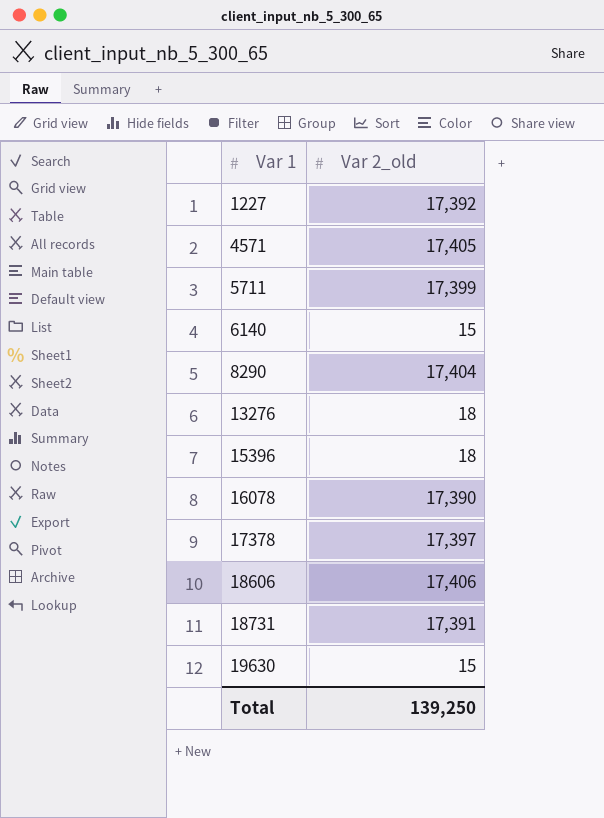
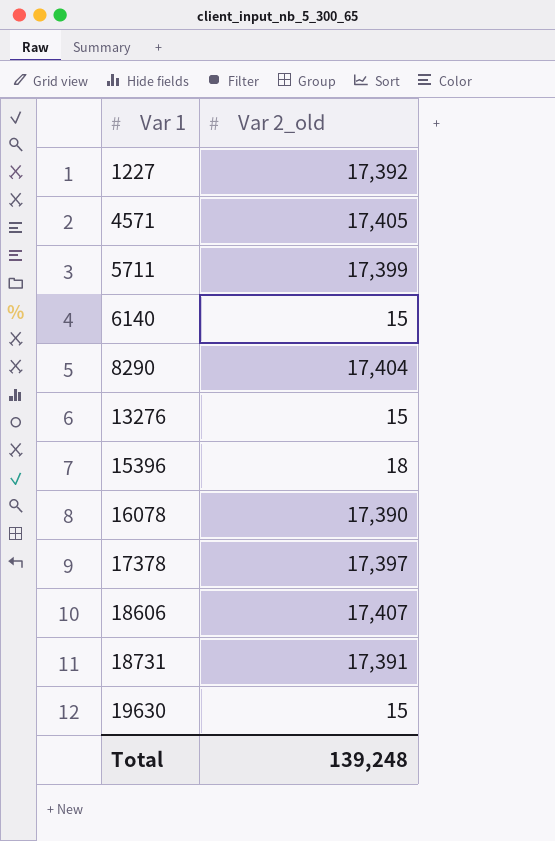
13276 | Var 2_old: 18 -> 15
18606 | Var 2_old: 17,406 -> 17,407
Total | Var 2_old: 139,250 -> 139,248

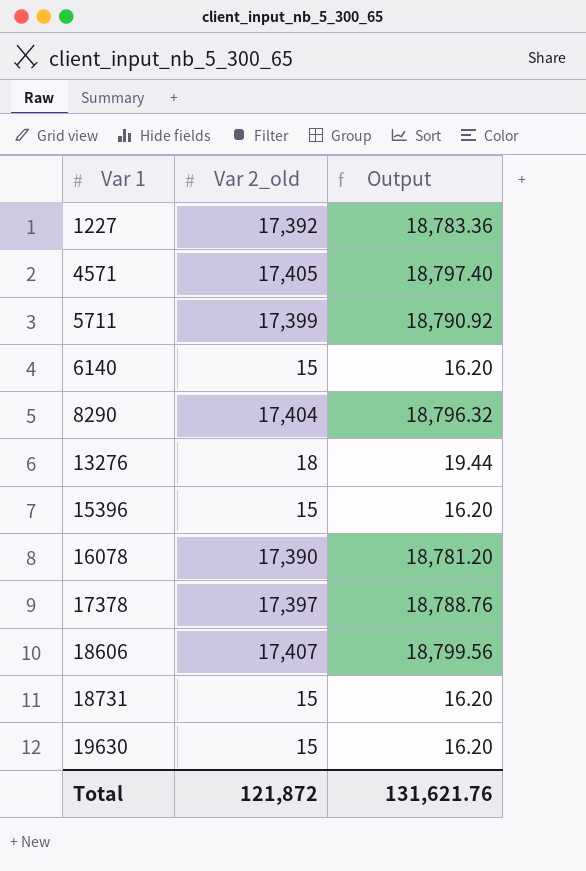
column Output | formula: none -> [Var 2_old] * 1.08
13276 | Var 2_old: 15 -> 18
15396 | Var 2_old: 18 -> 15
18731 | Var 2_old: 17,391 -> 15
Total | Var 2_old: 139,248 -> 121,872

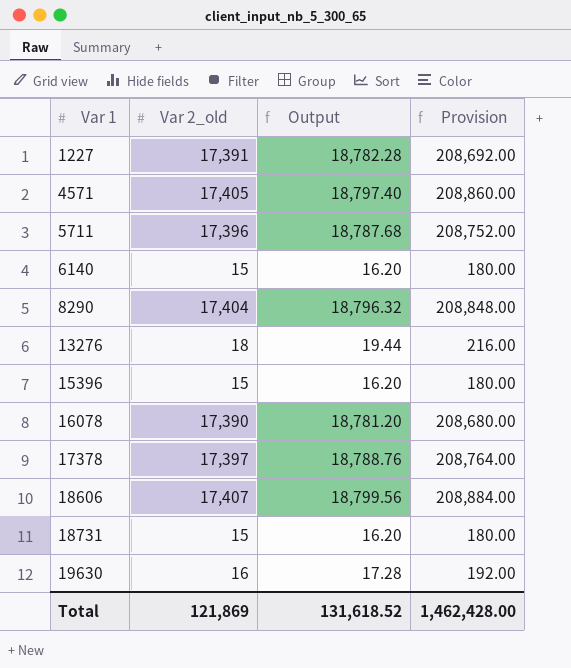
column Provision | formula: none -> [Var 2_old] * 12
1227 | Var 2_old: 17,392 -> 17,391
1227 | Output: 18,783.36 -> 18,782.28
5711 | Var 2_old: 17,399 -> 17,396
5711 | Output: 18,790.92 -> 18,787.68
19630 | Var 2_old: 15 -> 16
19630 | Output: 16.20 -> 17.28
Total | Var 2_old: 121,872 -> 121,869
Total | Output: 131,621.76 -> 131,618.52

